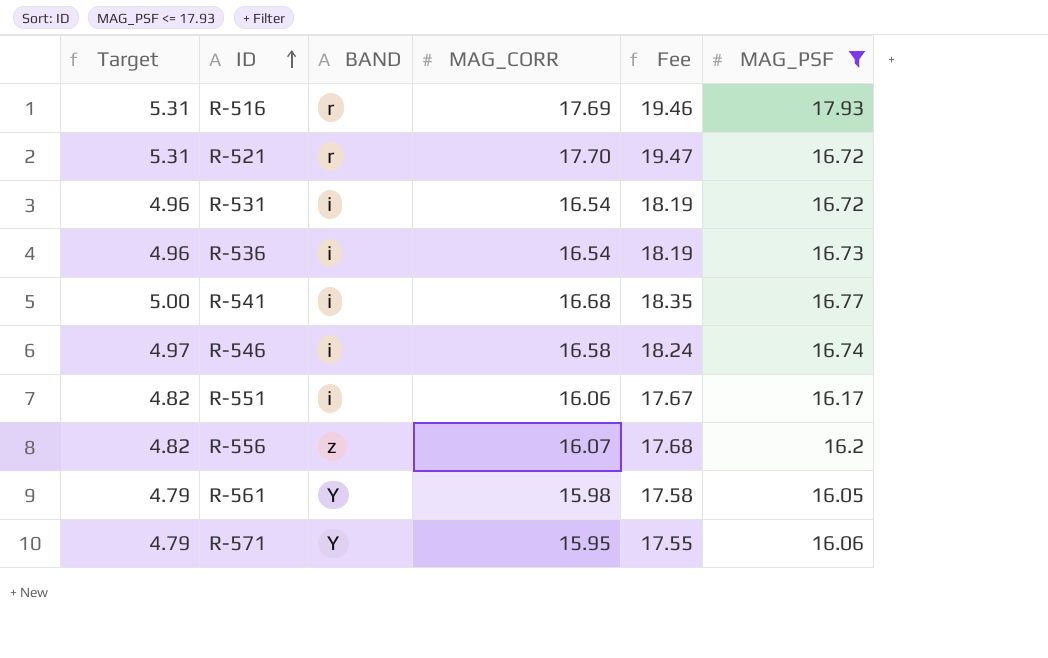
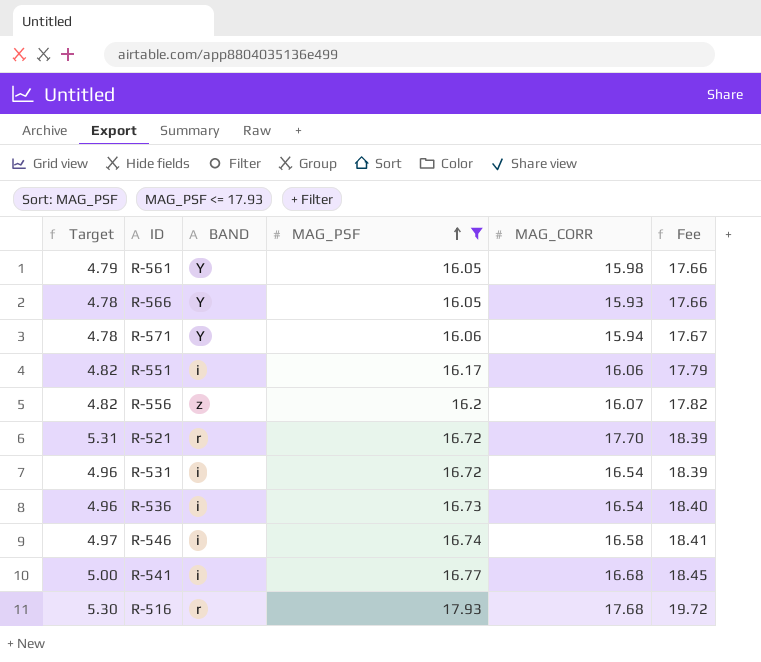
row order: ID ascending -> MAG_PSF ascending
column MAG_PSF | position: 6 -> 4
column Fee | formula: [MAG_CORR] * 1.1 -> [MAG_PSF] * 1.1
row R-566: none -> 4.78 | Y | 16.05 | 15.93 | 17.66
R-571 | Target: 4.79 -> 4.78
R-571 | MAG_CORR: 15.95 -> 15.94
R-516 | Target: 5.31 -> 5.30
R-516 | MAG_CORR: 17.69 -> 17.68

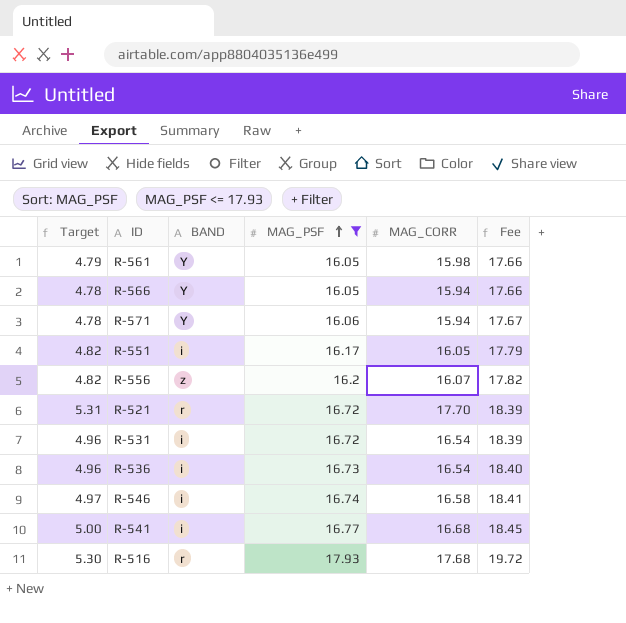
R-566 | MAG_CORR: 15.93 -> 15.94
R-551 | MAG_CORR: 16.06 -> 16.05

